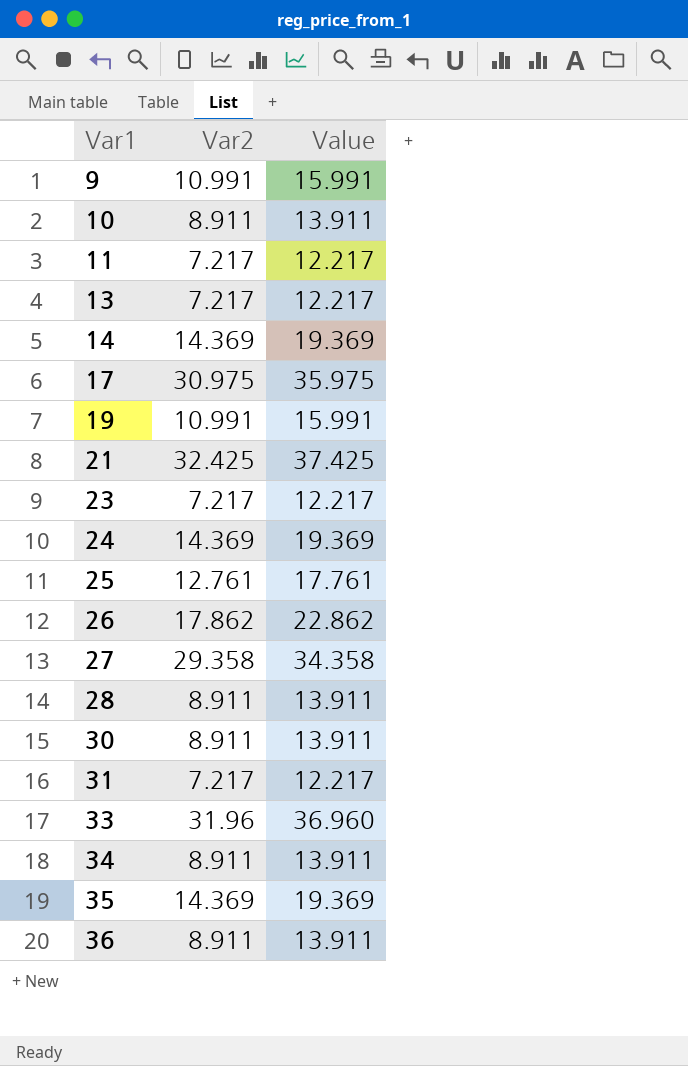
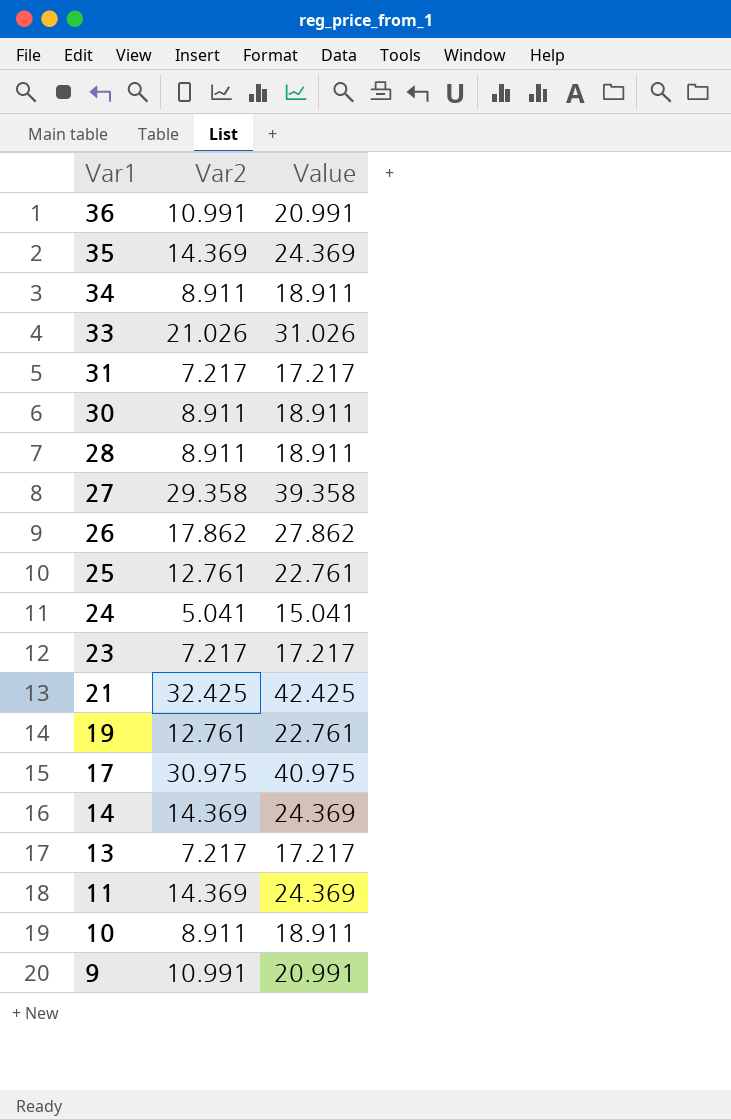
row order: Var1 ascending -> Var1 descending
column Value | formula: [Var2] + 5 -> [Var2] + 10
36 | Var2: 8.911 -> 10.991
33 | Var2: 31.96 -> 21.026
24 | Var2: 14.369 -> 5.041
19 | Var2: 10.991 -> 12.761
11 | Var2: 7.217 -> 14.369

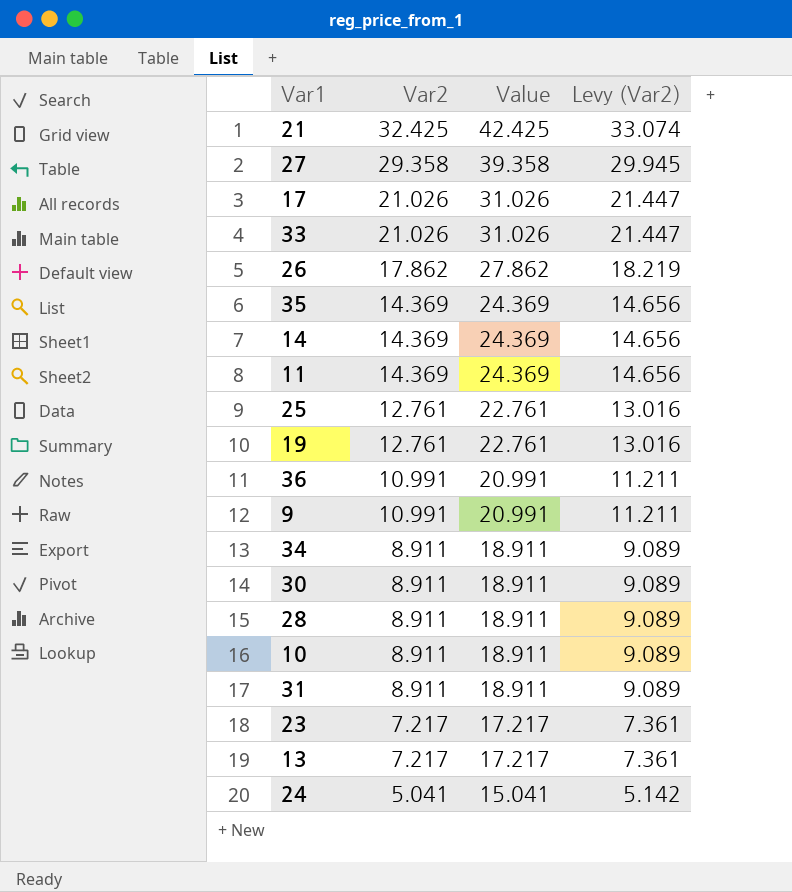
row order: Var1 descending -> Var2 descending
column Levy (Var2) | formula: none -> [Var2] * 1.02
17 | Var2: 30.975 -> 21.026
17 | Value: 40.975 -> 31.026
31 | Var2: 7.217 -> 8.911
31 | Value: 17.217 -> 18.911

